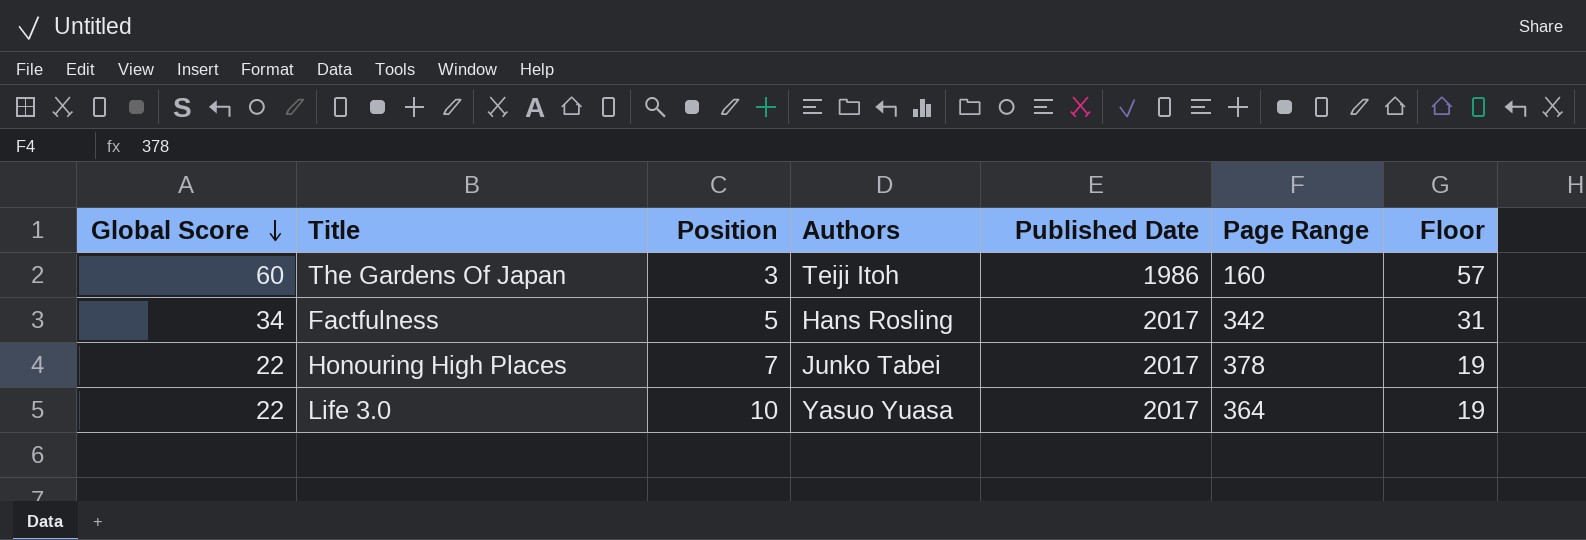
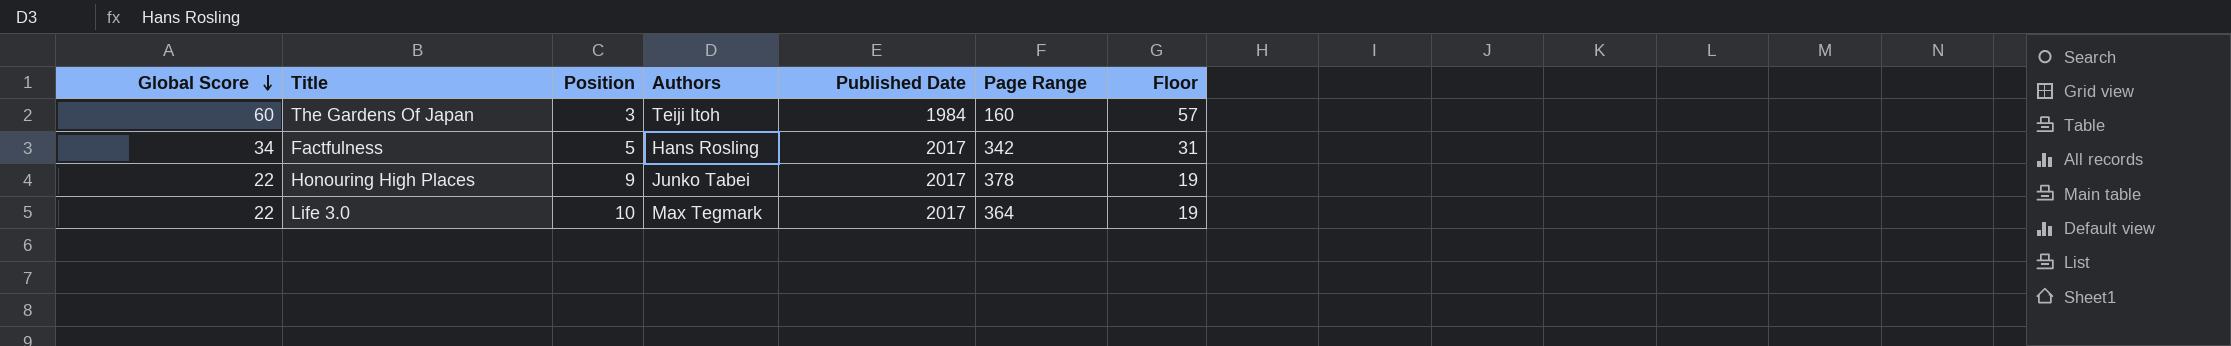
The Gardens Of Japan | Published Date: 1986 -> 1984
Honouring High Places | Position: 7 -> 9
Life 3.0 | Authors: Yasuo Yuasa -> Max Tegmark

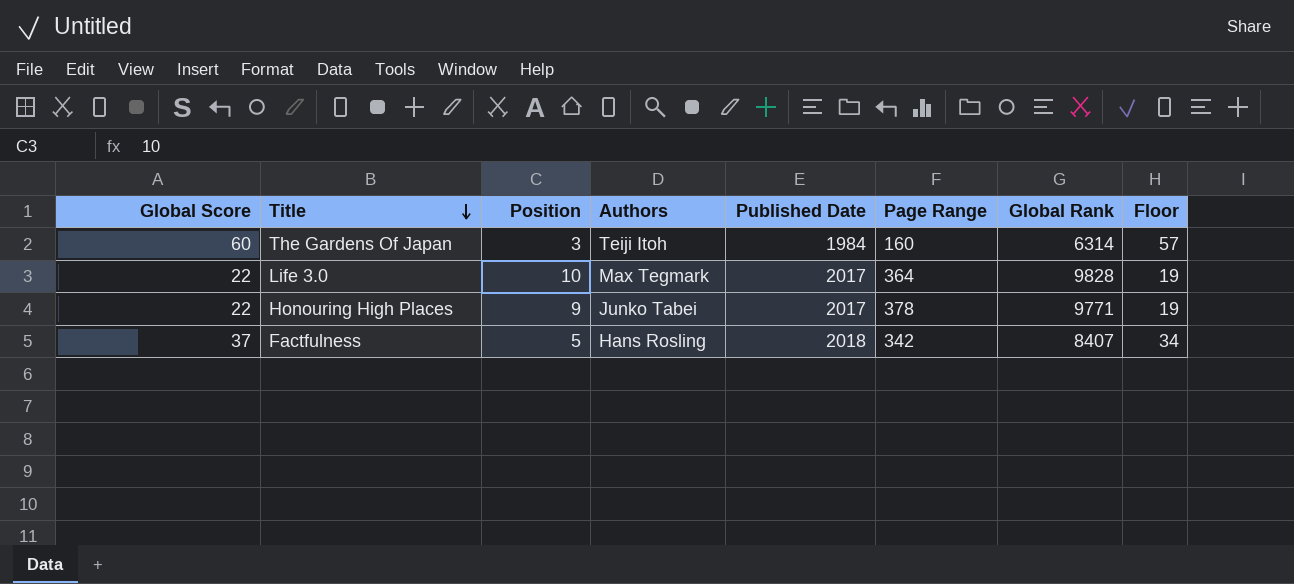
row order: Global Score descending -> Title descending
column Global Rank | position: none -> 7
Factfulness | Global Score: 34 -> 37
Factfulness | Published Date: 2017 -> 2018
Factfulness | Floor: 31 -> 34

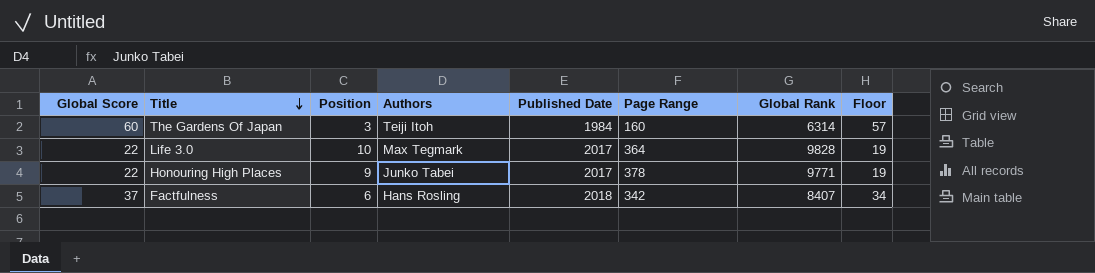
Factfulness | Position: 5 -> 6

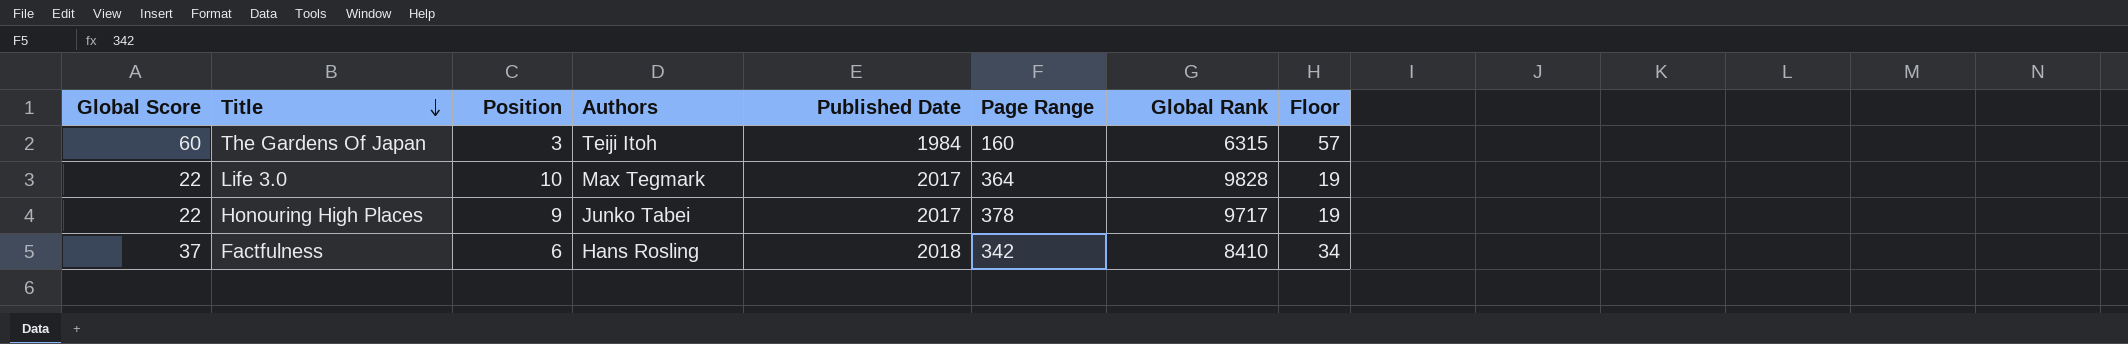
The Gardens Of Japan | Global Rank: 6314 -> 6315
Honouring High Places | Global Rank: 9771 -> 9717
Factfulness | Global Rank: 8407 -> 8410

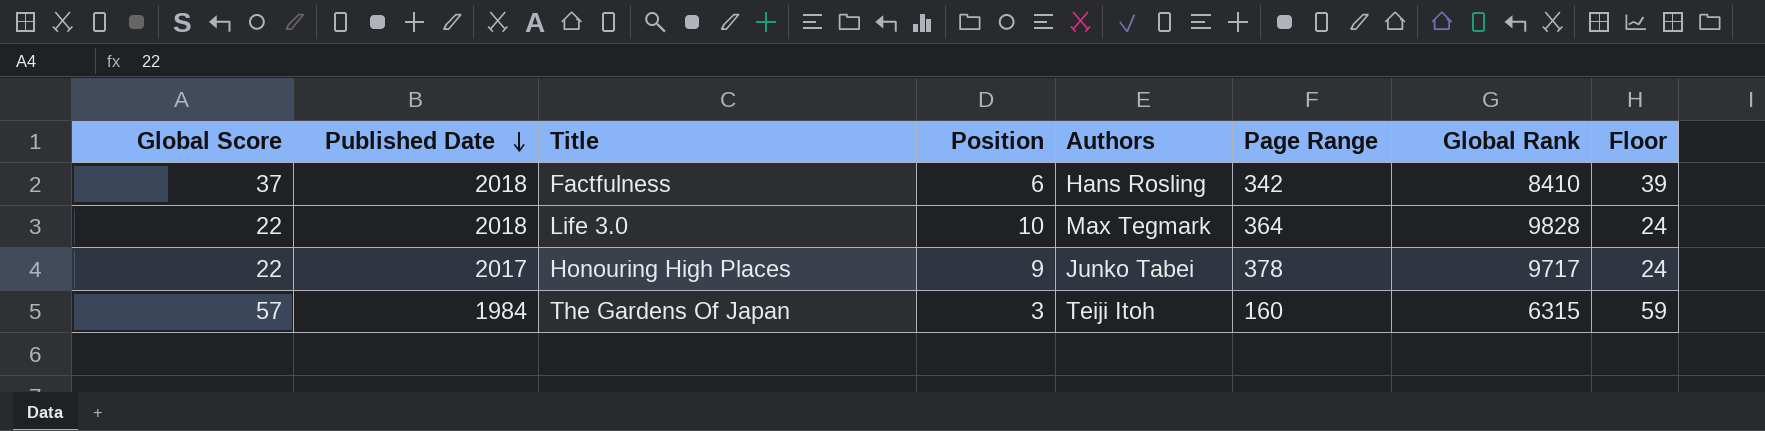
row order: Title descending -> Published Date descending
column Published Date | position: 5 -> 2
column Floor | formula: [Global Score] - 3 -> [Global Score] + 2
Life 3.0 | Published Date: 2017 -> 2018
The Gardens Of Japan | Global Score: 60 -> 57

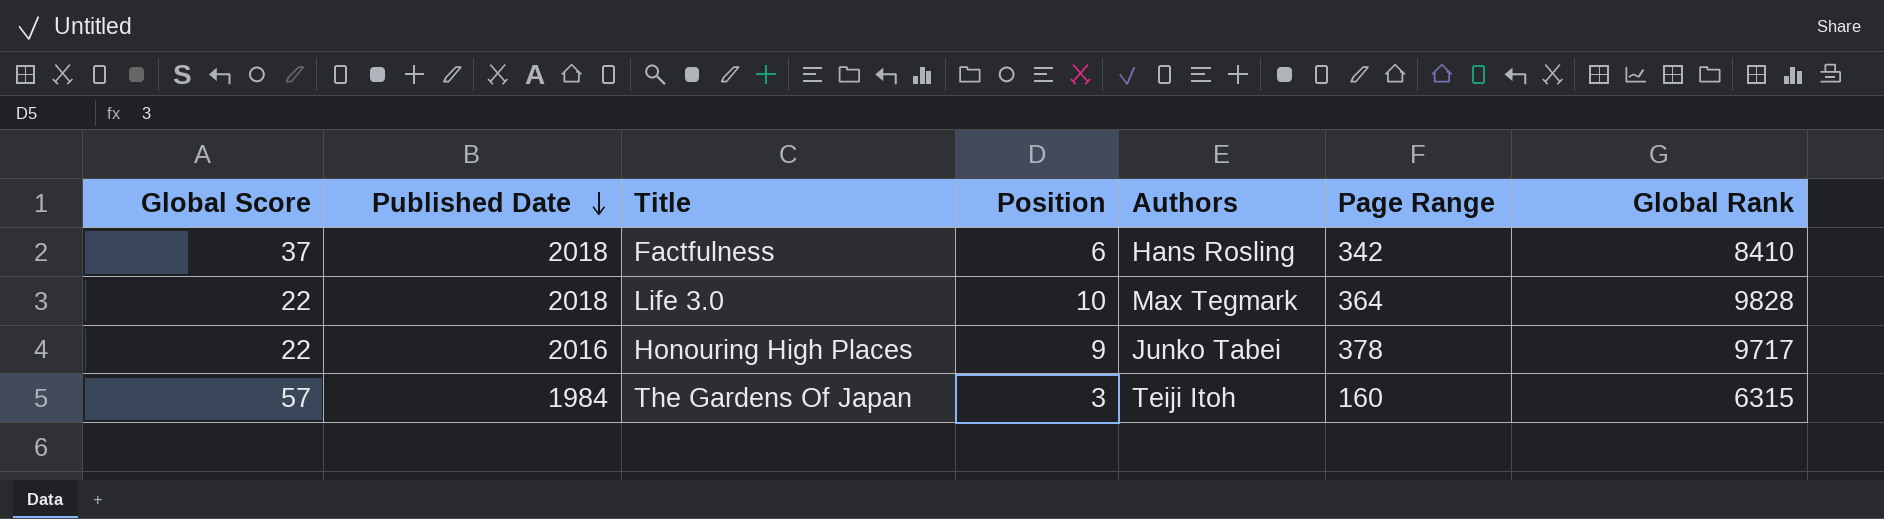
column Floor | formula: [Global Score] + 2 -> none
Honouring High Places | Published Date: 2017 -> 2016

